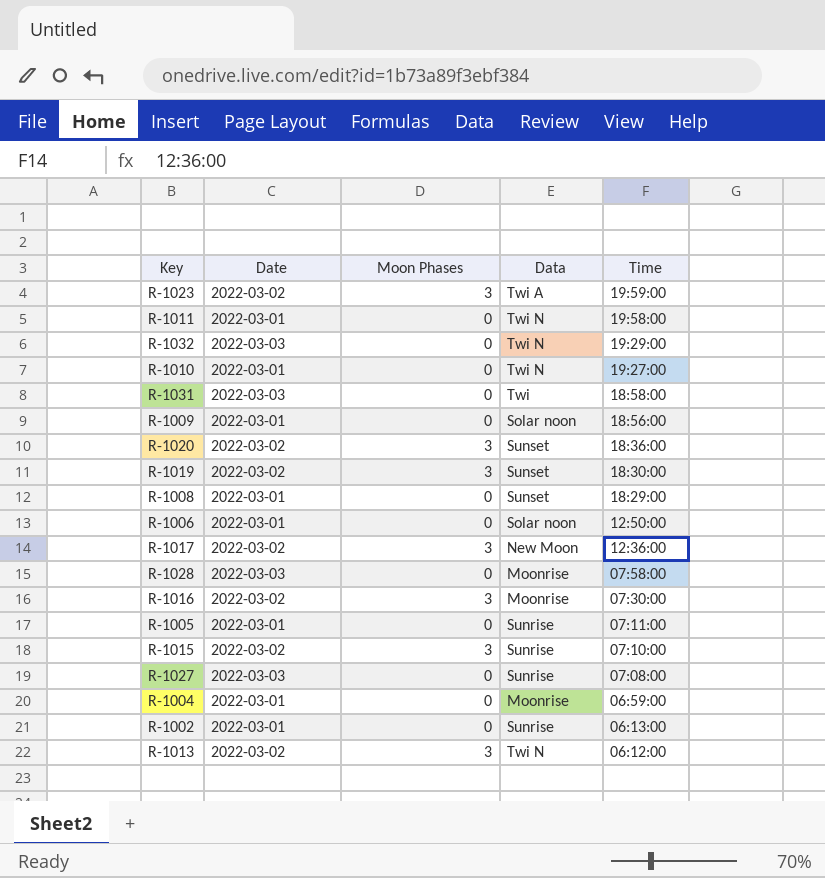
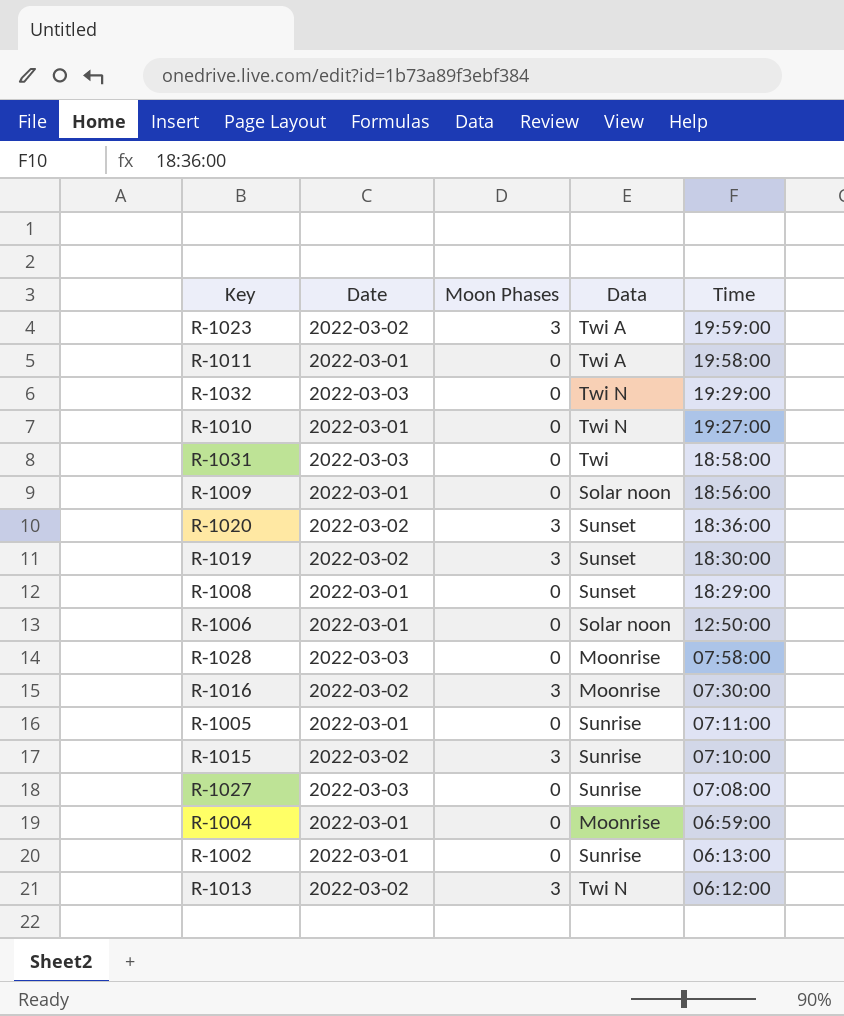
row R-1017: 2022-03-02 | 3 | New Moon | 12:36:00 -> none
R-1011 | Data: Twi N -> Twi A

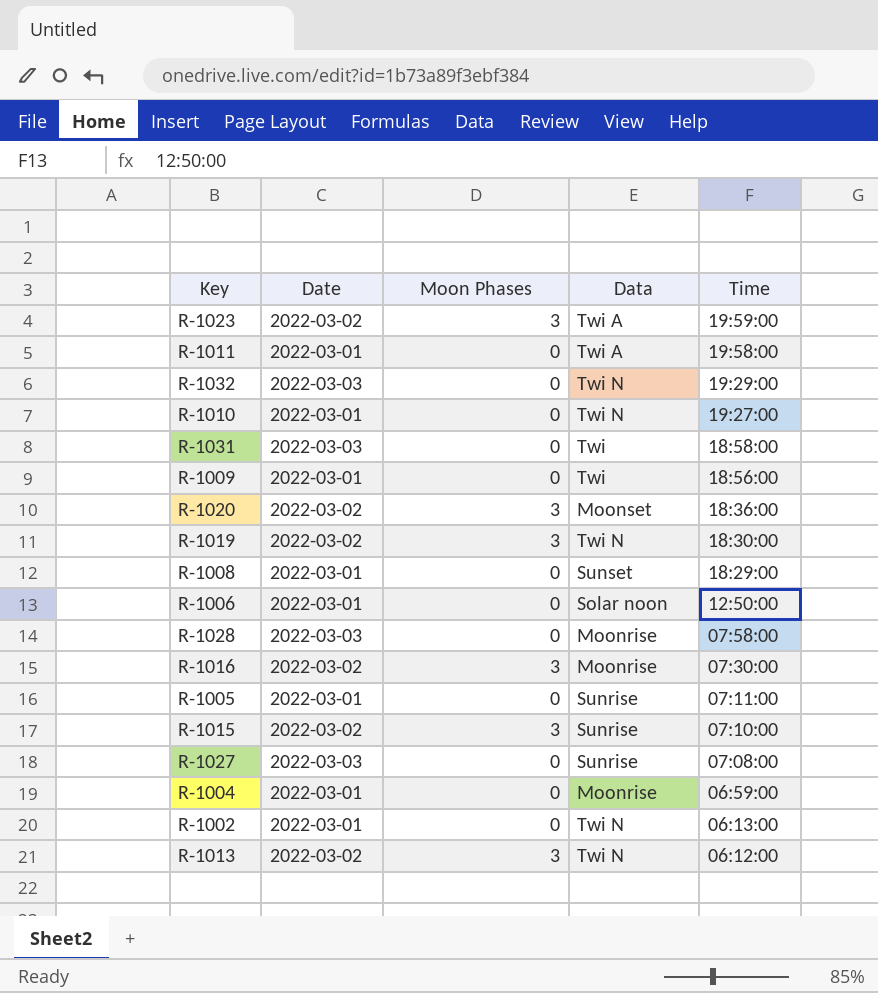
R-1009 | Data: Solar noon -> Twi
R-1020 | Data: Sunset -> Moonset
R-1019 | Data: Sunset -> Twi N
R-1002 | Data: Sunrise -> Twi N

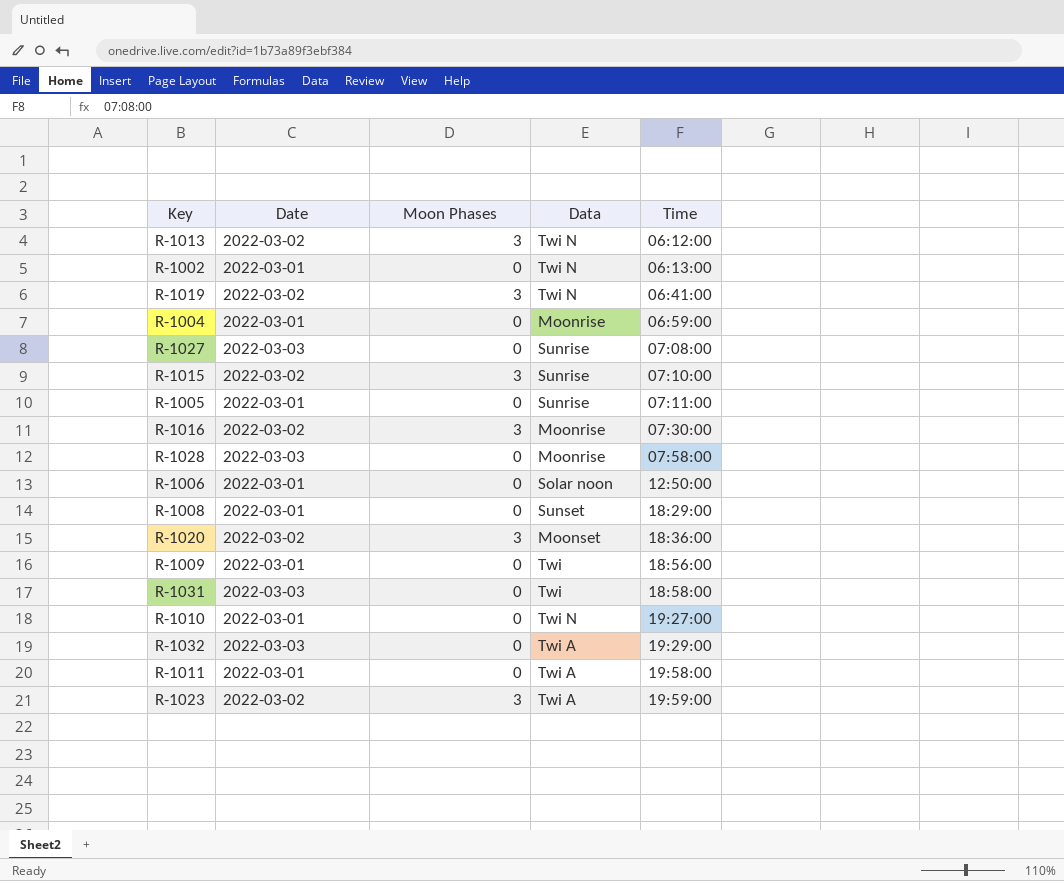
row order: Time descending -> Time ascending
R-1019 | Time: 18:30:00 -> 06:41:00
R-1032 | Data: Twi N -> Twi A

